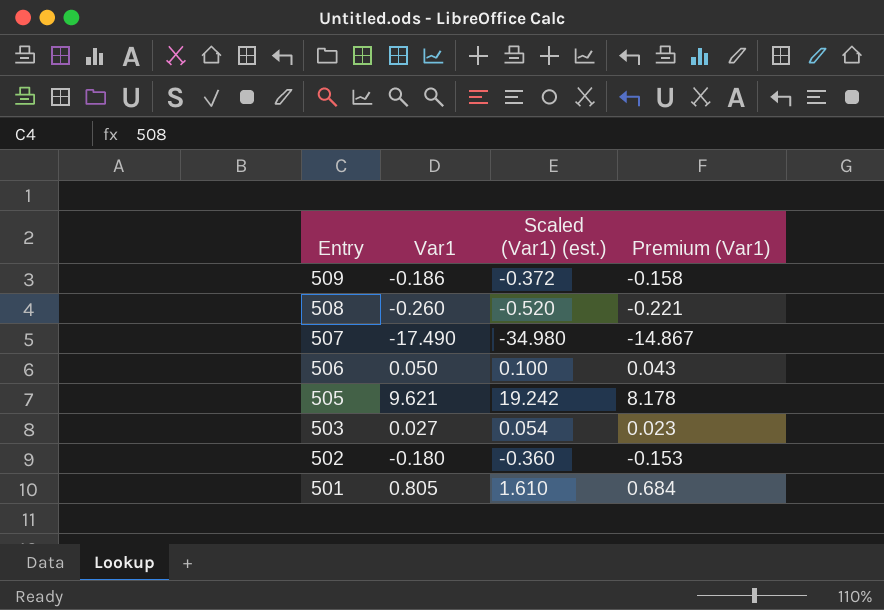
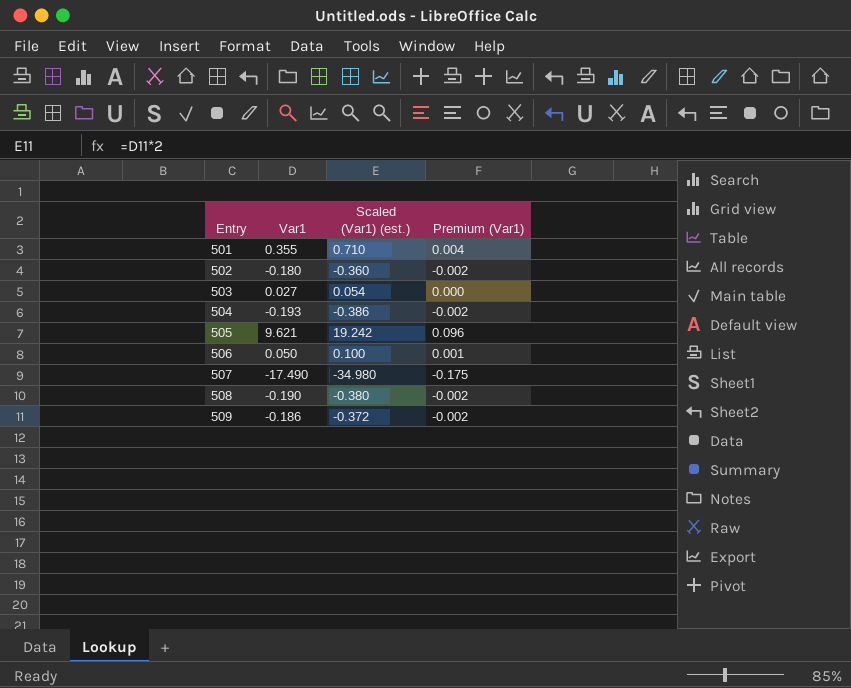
row order: Entry descending -> Entry ascending
column Premium (Var1) | formula: [Var1] * 0.85 -> [Var1] * 0.01
501 | Var1: 0.805 -> 0.355
501 | Scaled (Var1) (est.): 1.610 -> 0.710
row 504: none -> -0.193 | -0.386 | -0.002
508 | Var1: -0.260 -> -0.190
508 | Scaled (Var1) (est.): -0.520 -> -0.380

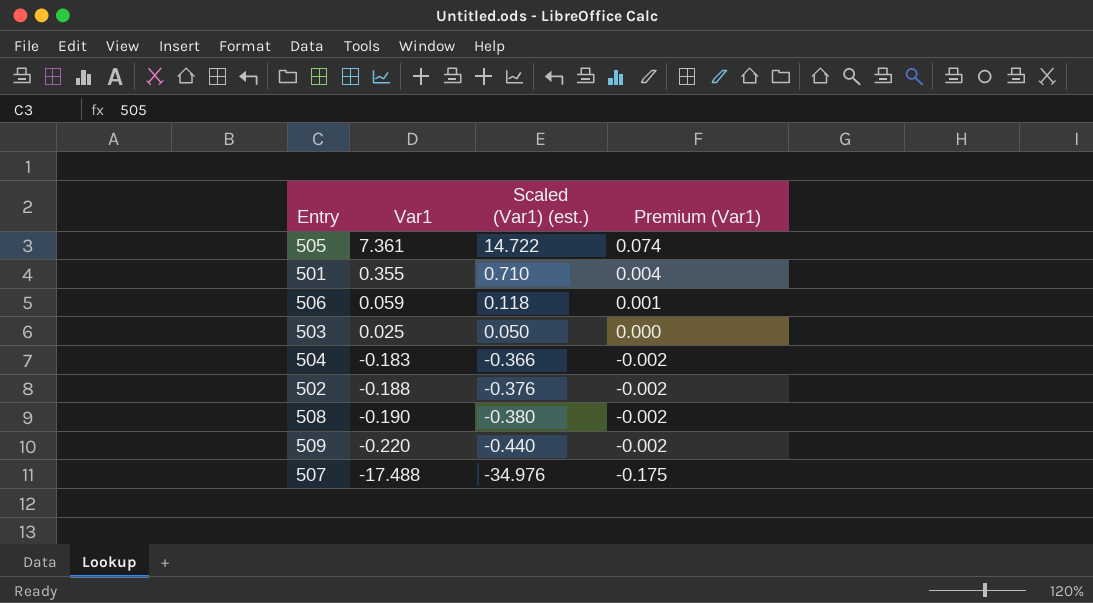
row order: Entry ascending -> Var1 descending
505 | Var1: 9.621 -> 7.361
505 | Scaled (Var1) (est.): 19.242 -> 14.722
505 | Premium (Var1): 0.096 -> 0.074
506 | Var1: 0.050 -> 0.059
506 | Scaled (Var1) (est.): 0.100 -> 0.118
503 | Var1: 0.027 -> 0.025
503 | Scaled (Var1) (est.): 0.054 -> 0.050
504 | Var1: -0.193 -> -0.183
504 | Scaled (Var1) (est.): -0.386 -> -0.366
502 | Var1: -0.180 -> -0.188
502 | Scaled (Var1) (est.): -0.360 -> -0.376
509 | Var1: -0.186 -> -0.220
509 | Scaled (Var1) (est.): -0.372 -> -0.440
507 | Var1: -17.490 -> -17.488
507 | Scaled (Var1) (est.): -34.980 -> -34.976

